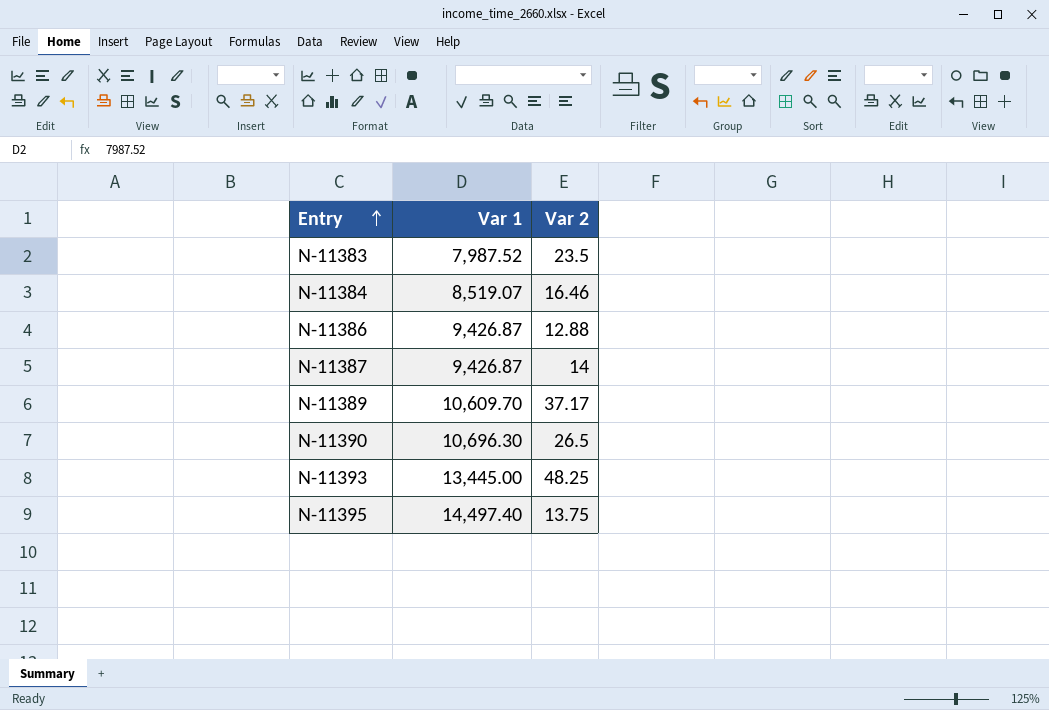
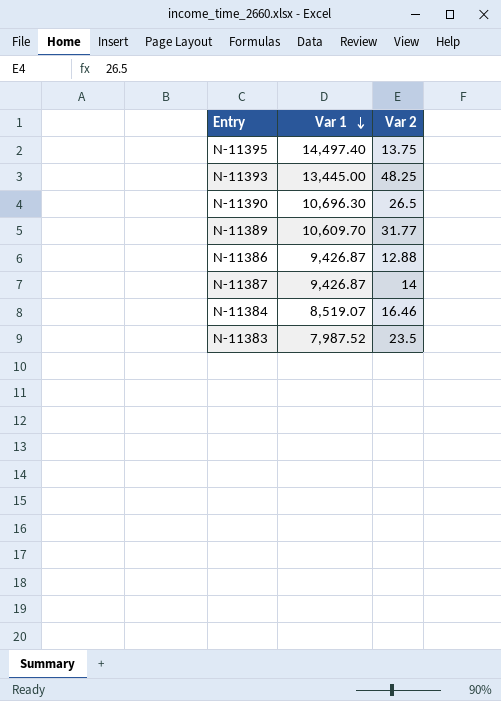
row order: Entry ascending -> Var 1 descending
N-11389 | Var 2: 37.17 -> 31.77

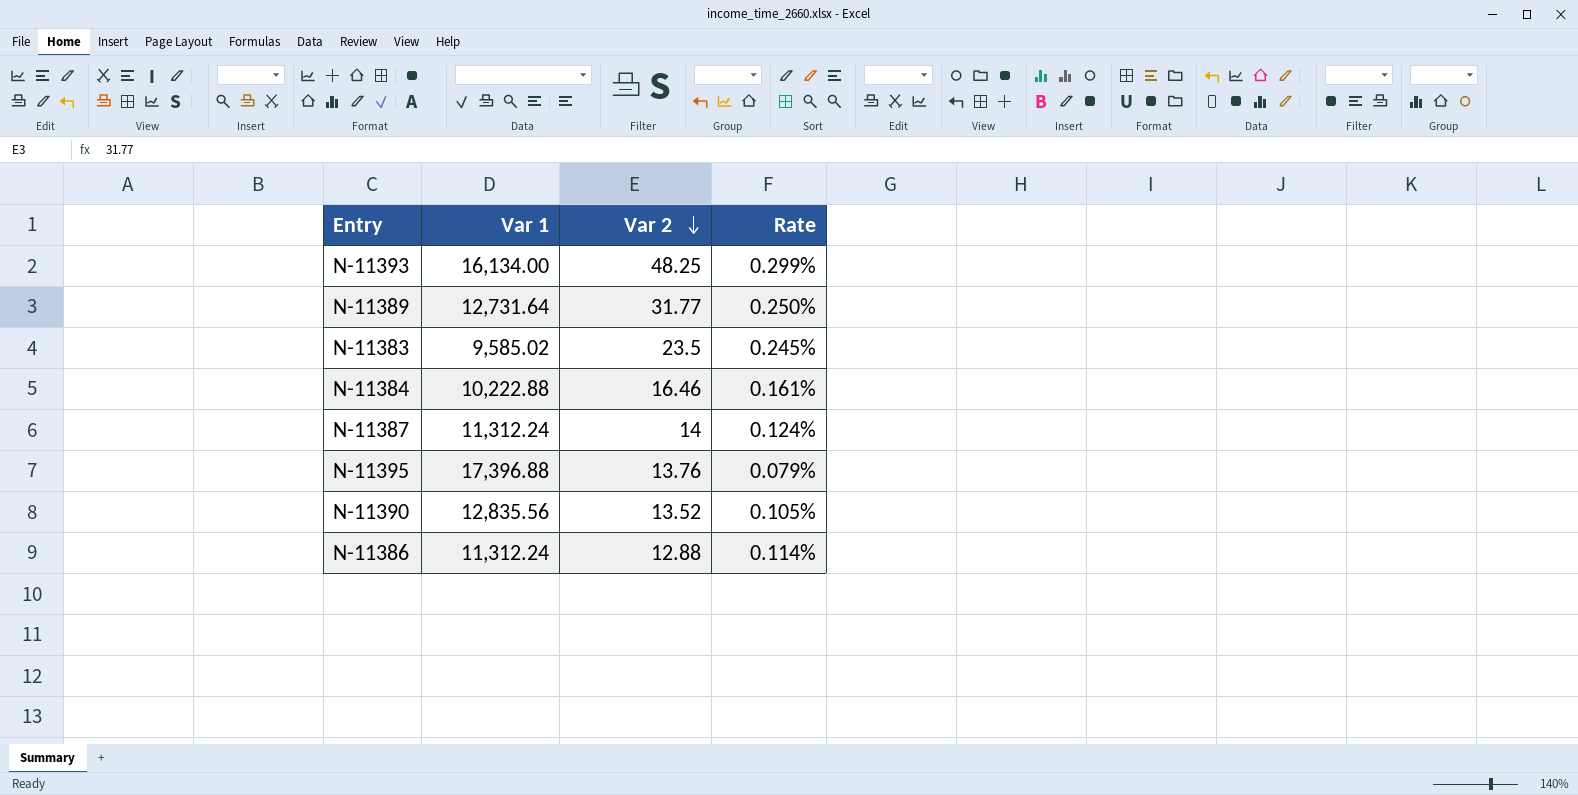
row order: Var 1 descending -> Var 2 descending
column Rate | formula: none -> [Var 2] / [Var 1]
N-11393 | Var 1: 13,445.00 -> 16,134.00
N-11389 | Var 1: 10,609.70 -> 12,731.64
N-11383 | Var 1: 7,987.52 -> 9,585.02
N-11384 | Var 1: 8,519.07 -> 10,222.88
N-11387 | Var 1: 9,426.87 -> 11,312.24
N-11395 | Var 1: 14,497.40 -> 17,396.88
N-11395 | Var 2: 13.75 -> 13.76
N-11390 | Var 1: 10,696.30 -> 12,835.56
N-11390 | Var 2: 26.5 -> 13.52
N-11386 | Var 1: 9,426.87 -> 11,312.24

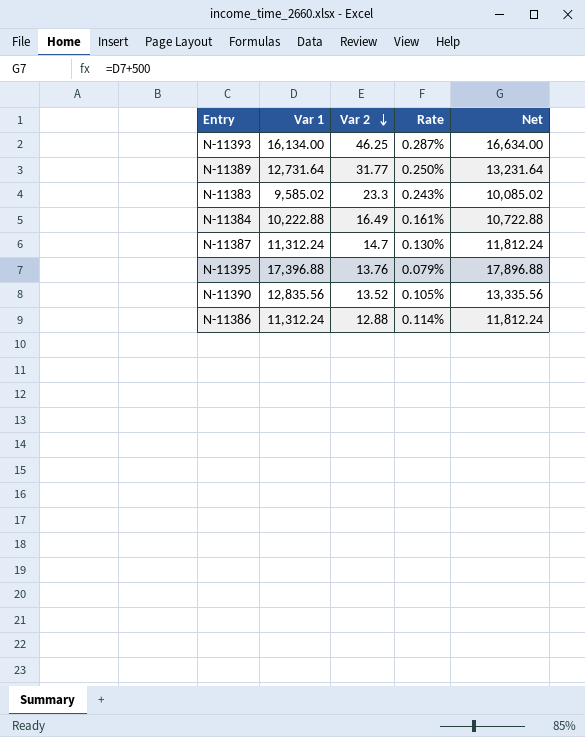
column Net | formula: none -> [Var 1] + 500
N-11393 | Var 2: 48.25 -> 46.25
N-11393 | Rate: 0.299% -> 0.287%
N-11383 | Var 2: 23.5 -> 23.3
N-11383 | Rate: 0.245% -> 0.243%
N-11384 | Var 2: 16.46 -> 16.49
N-11387 | Var 2: 14 -> 14.7
N-11387 | Rate: 0.124% -> 0.130%

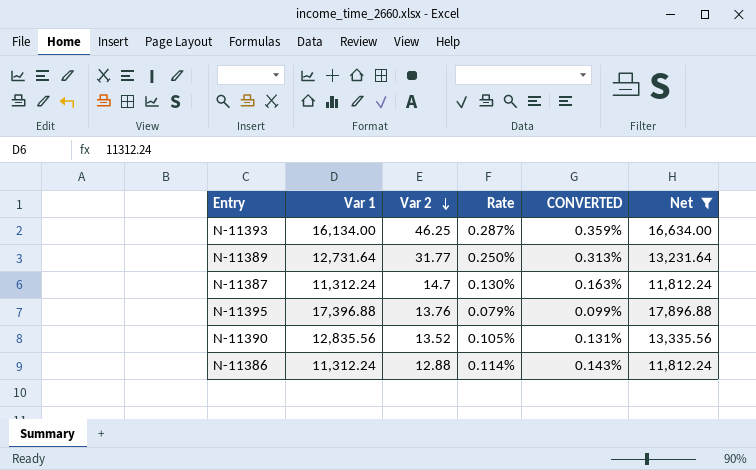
filter: none -> Net >= 11,812.24
column CONVERTED | formula: none -> [Rate] * 1.25

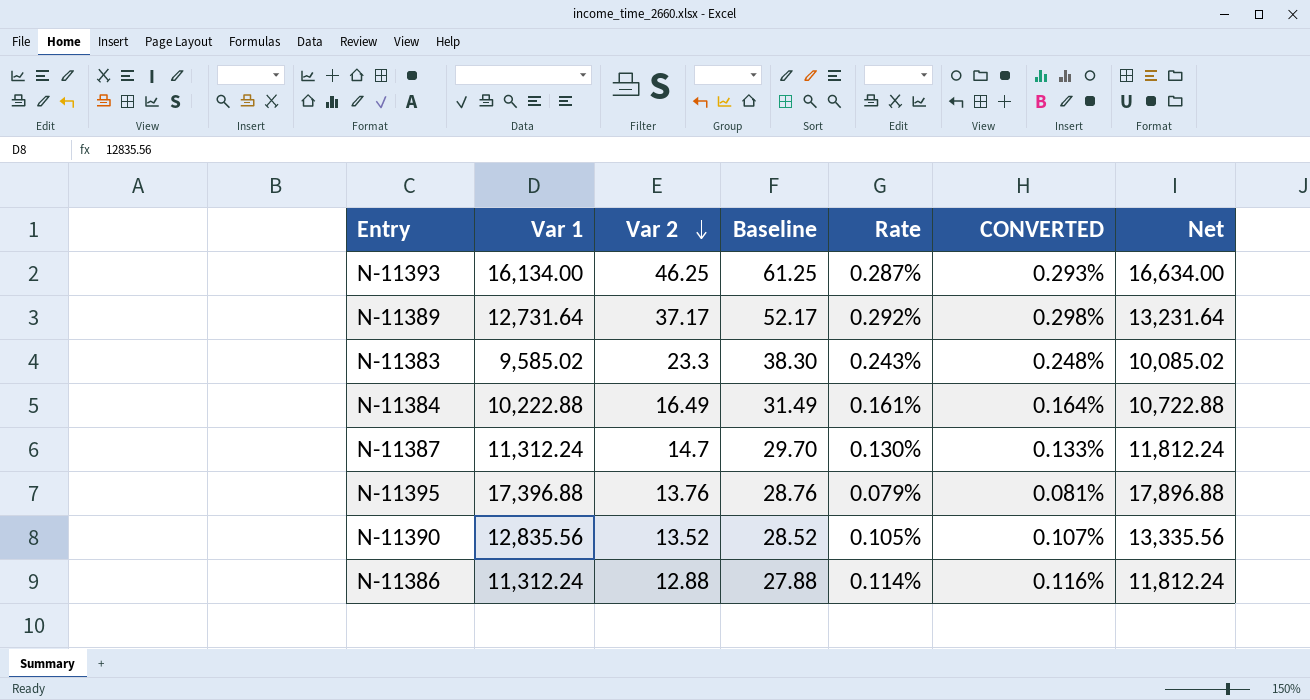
filter: Net >= 11,812.24 -> none
column Baseline | formula: none -> [Var 2] + 15
column CONVERTED | formula: [Rate] * 1.25 -> [Rate] * 1.02
N-11389 | Var 2: 31.77 -> 37.17
N-11389 | Rate: 0.250% -> 0.292%

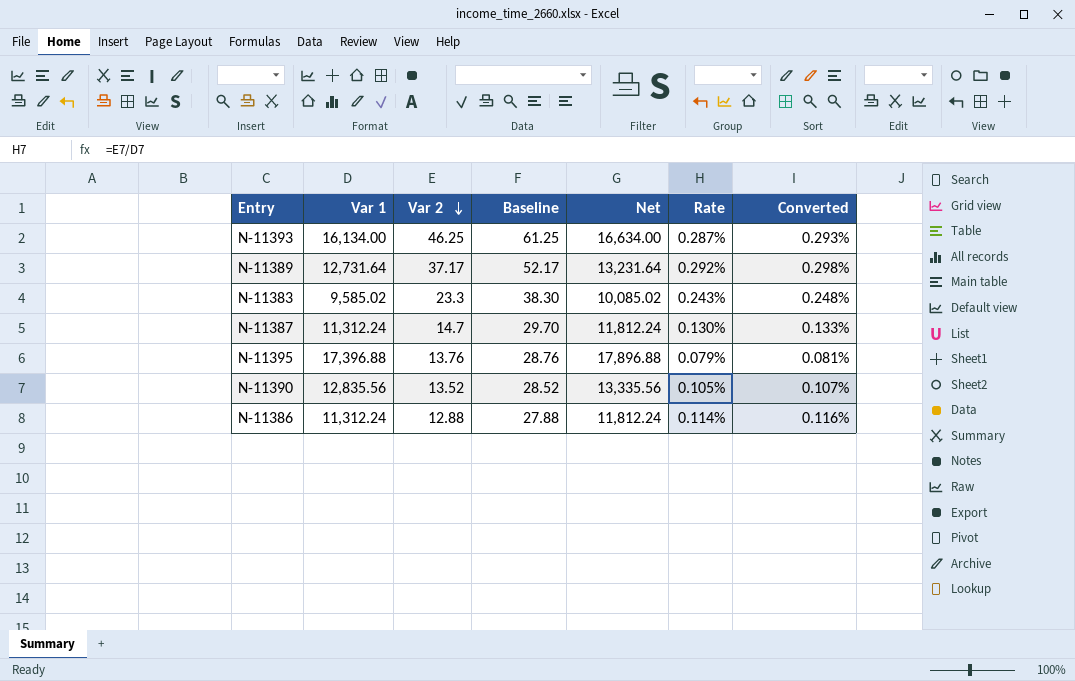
column Net | position: 7 -> 5
column name: CONVERTED -> Converted
row N-11384: 10,222.88 | 16.49 | 31.49 | 0.161% | 0.164% | 10,722.88 -> none

